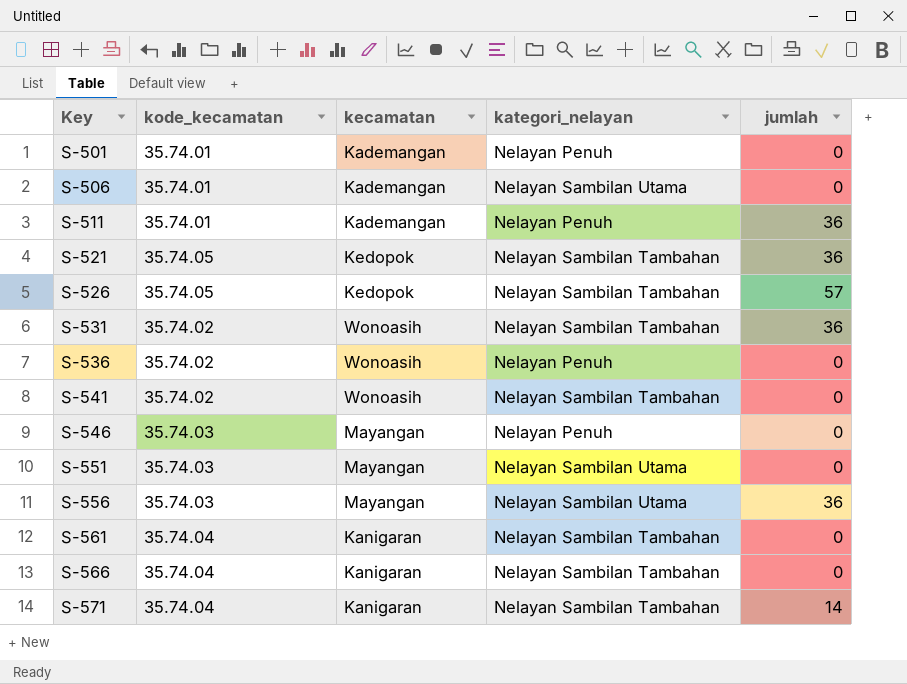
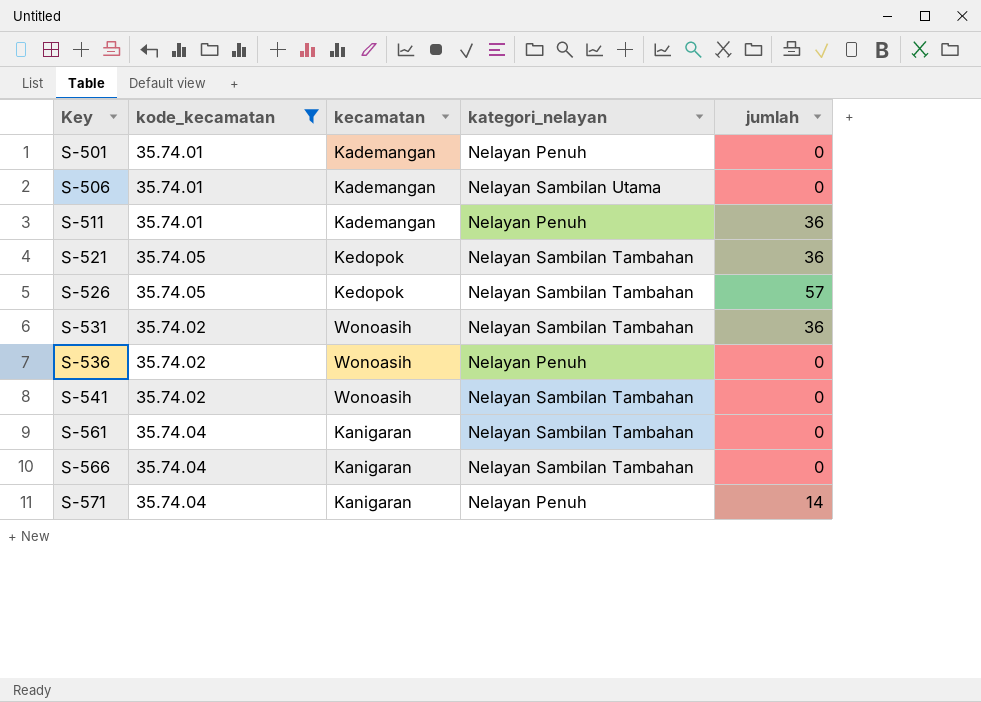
filter: none -> kode_kecamatan != 35.74.03
S-571 | kategori_nelayan: Nelayan Sambilan Tambahan -> Nelayan Penuh

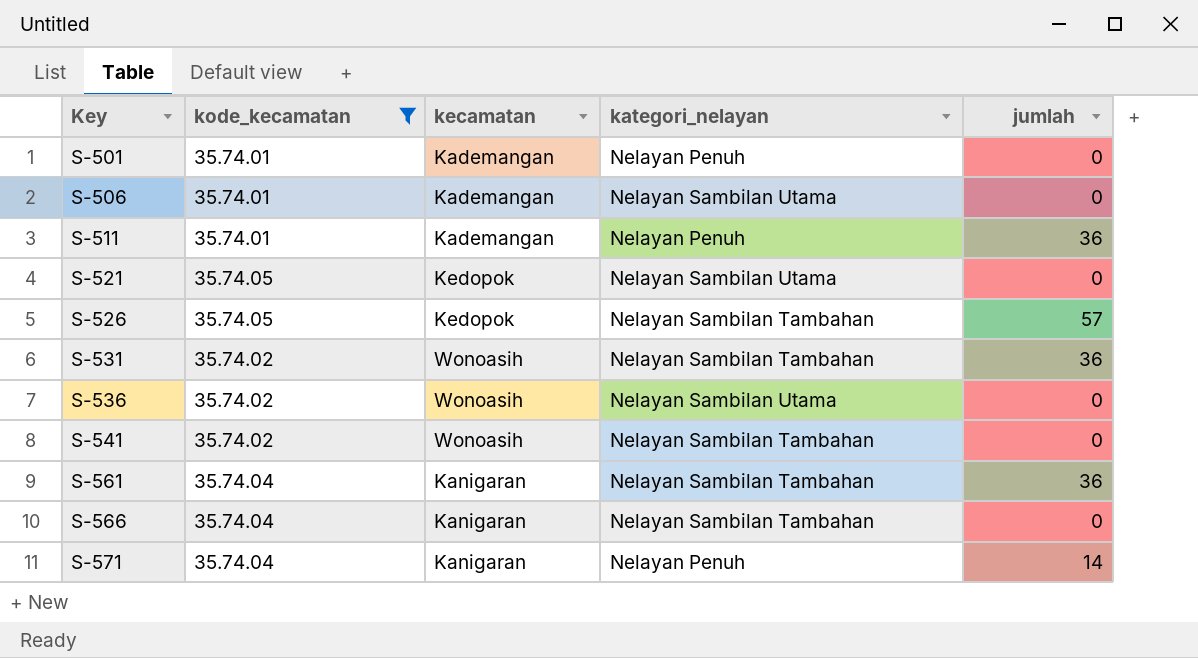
S-521 | kategori_nelayan: Nelayan Sambilan Tambahan -> Nelayan Sambilan Utama
S-521 | jumlah: 36 -> 0
S-536 | kategori_nelayan: Nelayan Penuh -> Nelayan Sambilan Utama
S-561 | jumlah: 0 -> 36

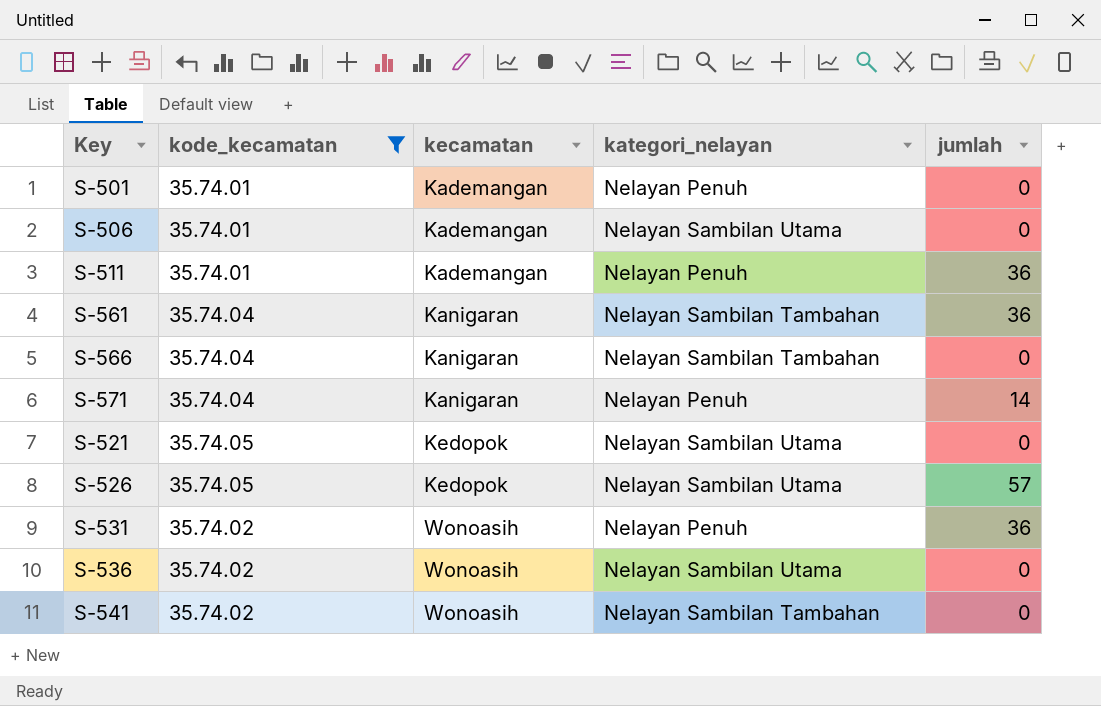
row order: Key ascending -> kecamatan ascending
S-526 | kategori_nelayan: Nelayan Sambilan Tambahan -> Nelayan Sambilan Utama
S-531 | kategori_nelayan: Nelayan Sambilan Tambahan -> Nelayan Penuh

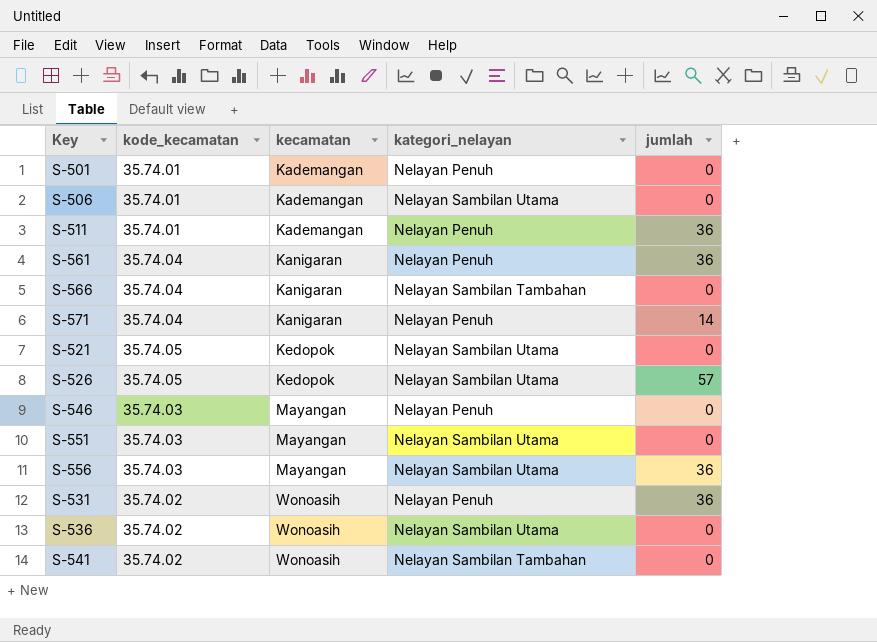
filter: kode_kecamatan != 35.74.03 -> none
S-561 | kategori_nelayan: Nelayan Sambilan Tambahan -> Nelayan Penuh

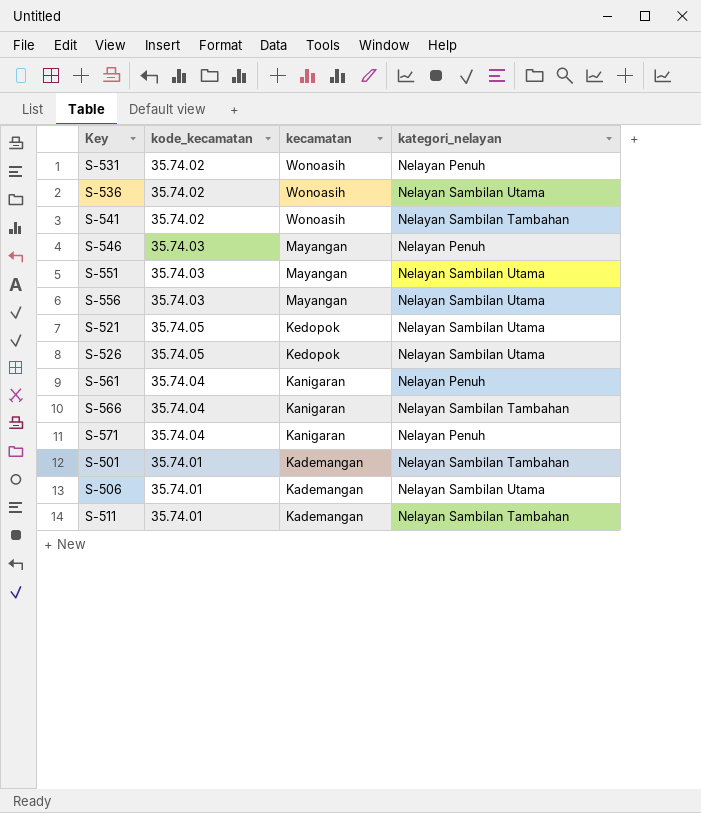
row order: kecamatan ascending -> kecamatan descending
column jumlah | position: 5 -> none
S-501 | kategori_nelayan: Nelayan Penuh -> Nelayan Sambilan Tambahan
S-511 | kategori_nelayan: Nelayan Penuh -> Nelayan Sambilan Tambahan

